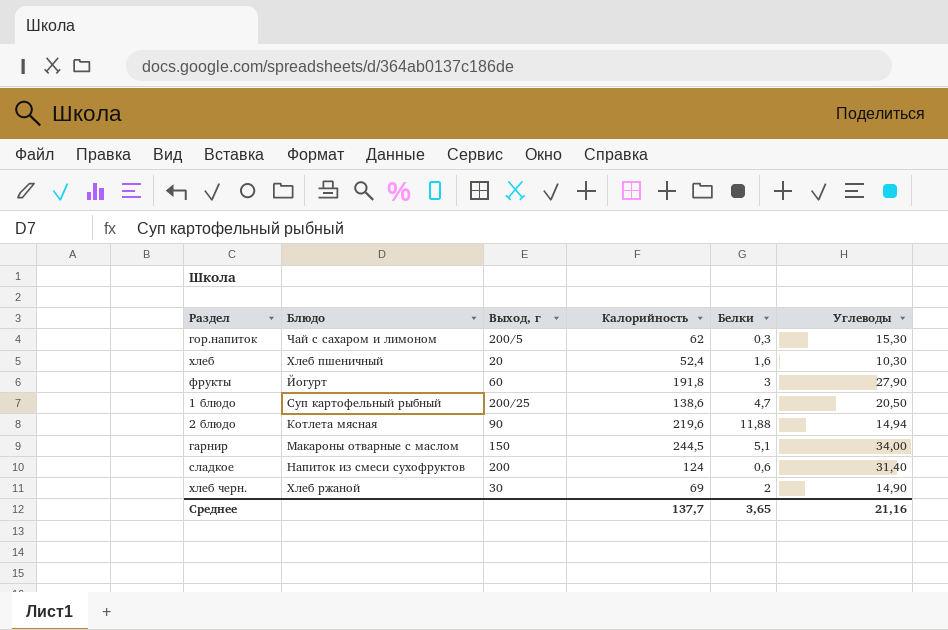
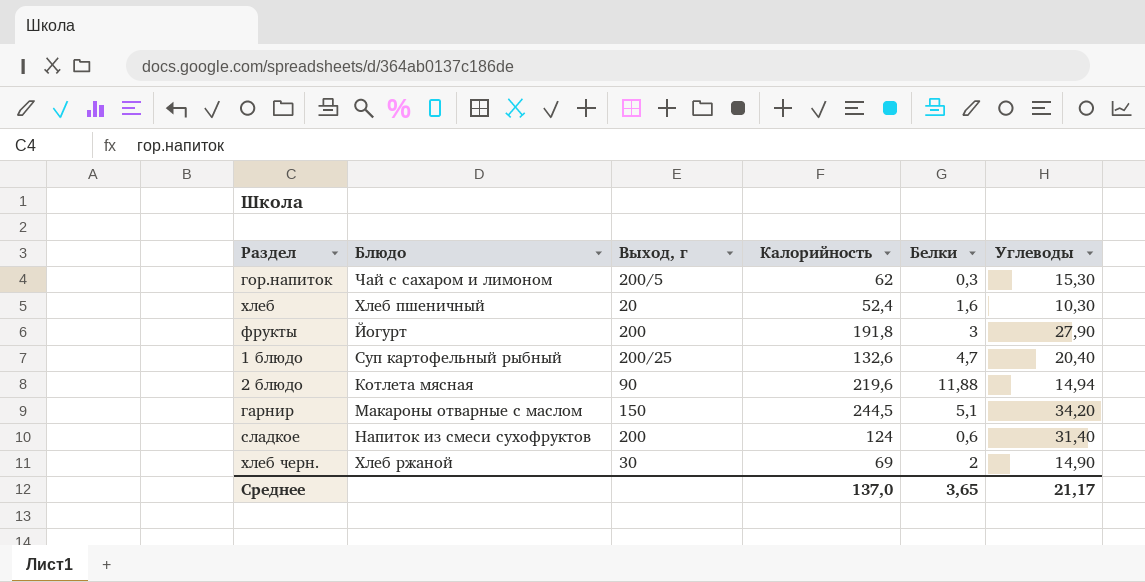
фрукты | Выход, г: 60 -> 200
1 блюдо | Калорийность: 138,6 -> 132,6
1 блюдо | Углеводы: 20,50 -> 20,40
гарнир | Углеводы: 34,00 -> 34,20
Среднее | Калорийность: 137,7 -> 137,0
Среднее | Углеводы: 21,16 -> 21,17

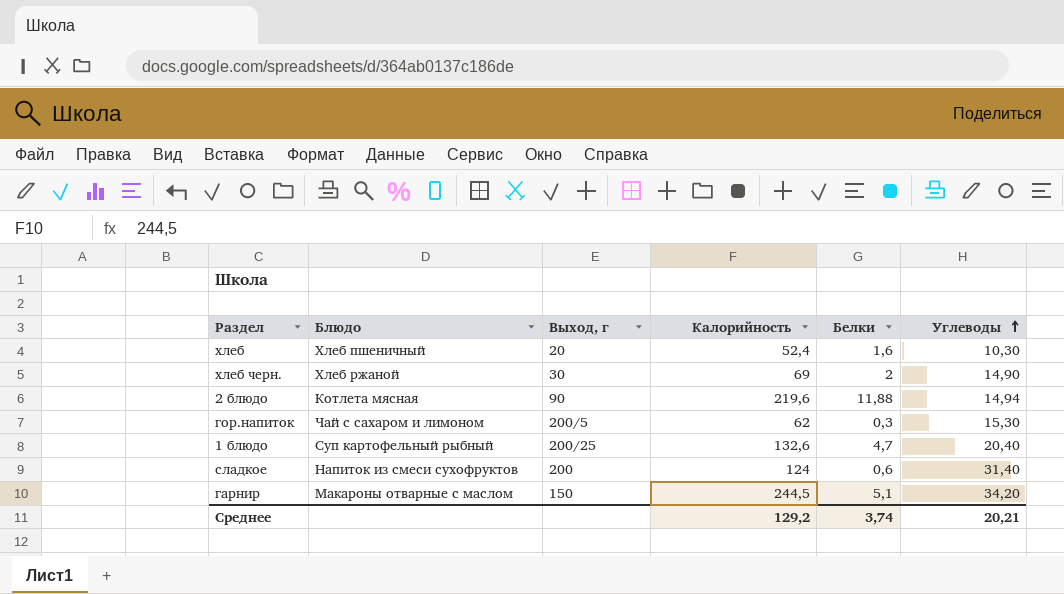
row order: none -> Углеводы ascending
row фрукты: Йогурт | 200 | 191,8 | 3 | 27,90 -> none
Среднее | Калорийность: 137,0 -> 129,2
Среднее | Белки: 3,65 -> 3,74
Среднее | Углеводы: 21,17 -> 20,21

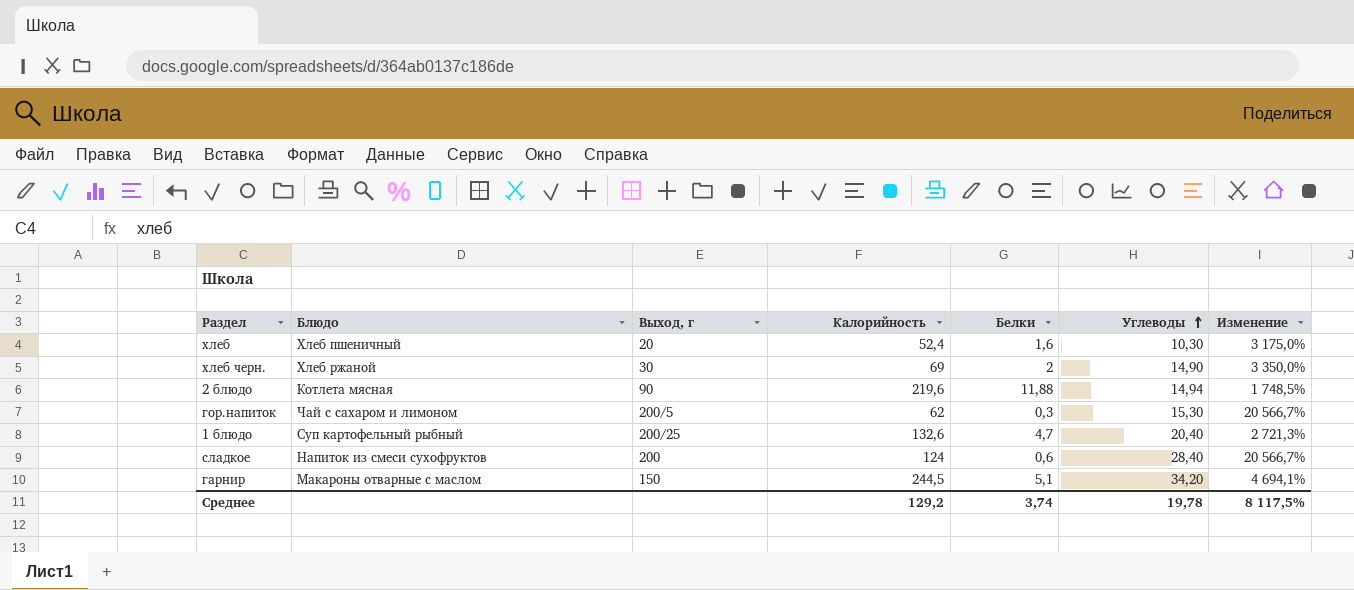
column Изменение | formula: none -> ([Калорийность] - [Белки]) / [Белки]
сладкое | Углеводы: 31,40 -> 28,40
Среднее | Углеводы: 20,21 -> 19,78

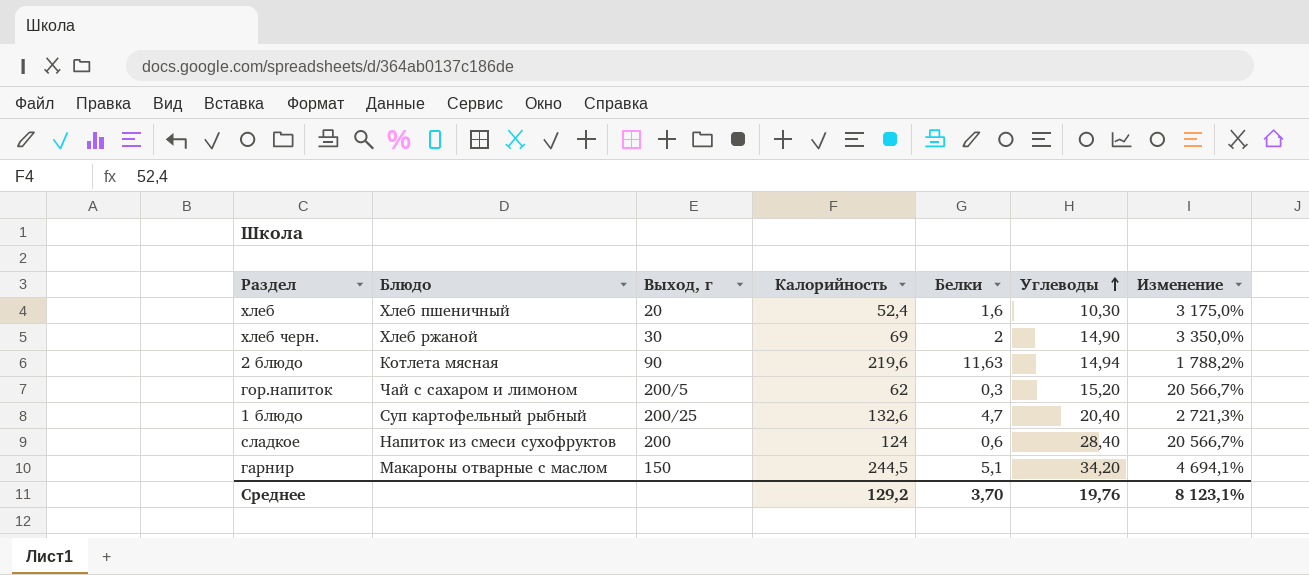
2 блюдо | Белки: 11,88 -> 11,63
2 блюдо | Изменение: 1 748,5% -> 1 788,2%
гор.напиток | Углеводы: 15,30 -> 15,20
Среднее | Белки: 3,74 -> 3,70
Среднее | Углеводы: 19,78 -> 19,76
Среднее | Изменение: 8 117,5% -> 8 123,1%

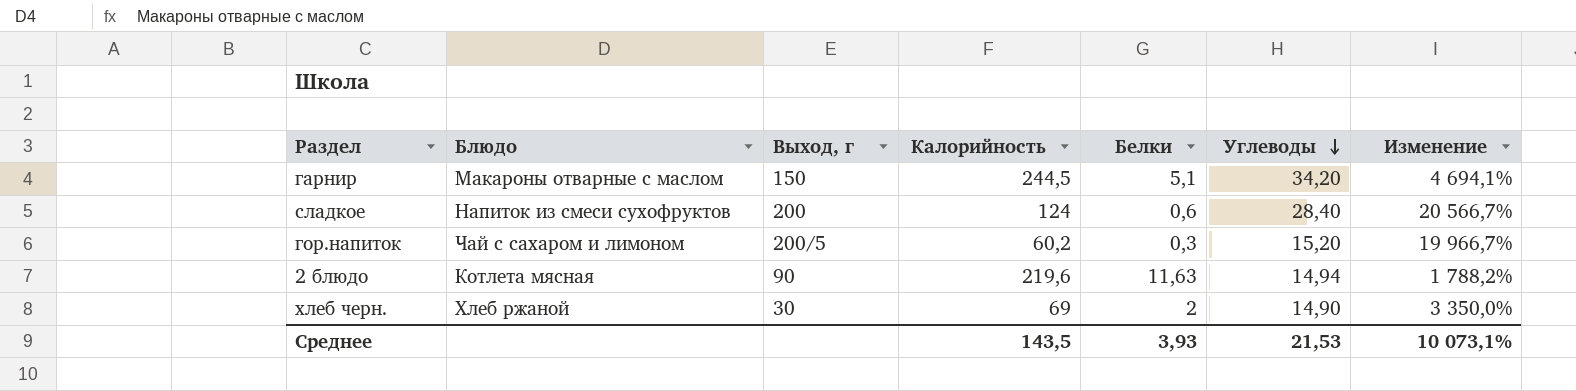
row order: Углеводы ascending -> Углеводы descending
row хлеб: Хлеб пшеничный | 20 | 52,4 | 1,6 | 10,30 | 3 175,0% -> none
row 1 блюдо: Суп картофельный рыбный | 200/25 | 132,6 | 4,7 | 20,40 | 2 721,3% -> none
гор.напиток | Калорийность: 62 -> 60,2
гор.напиток | Изменение: 20 566,7% -> 19 966,7%
Среднее | Калорийность: 129,2 -> 143,5
Среднее | Белки: 3,70 -> 3,93
Среднее | Углеводы: 19,76 -> 21,53
Среднее | Изменение: 8 123,1% -> 10 073,1%

